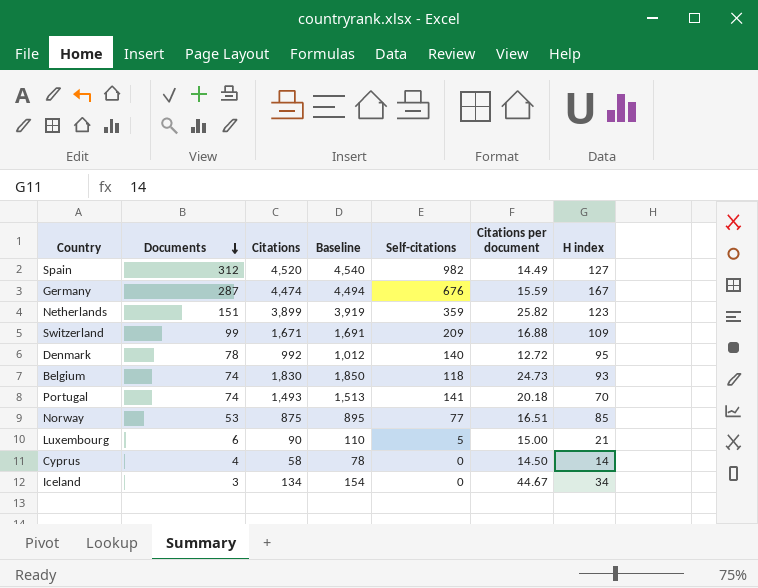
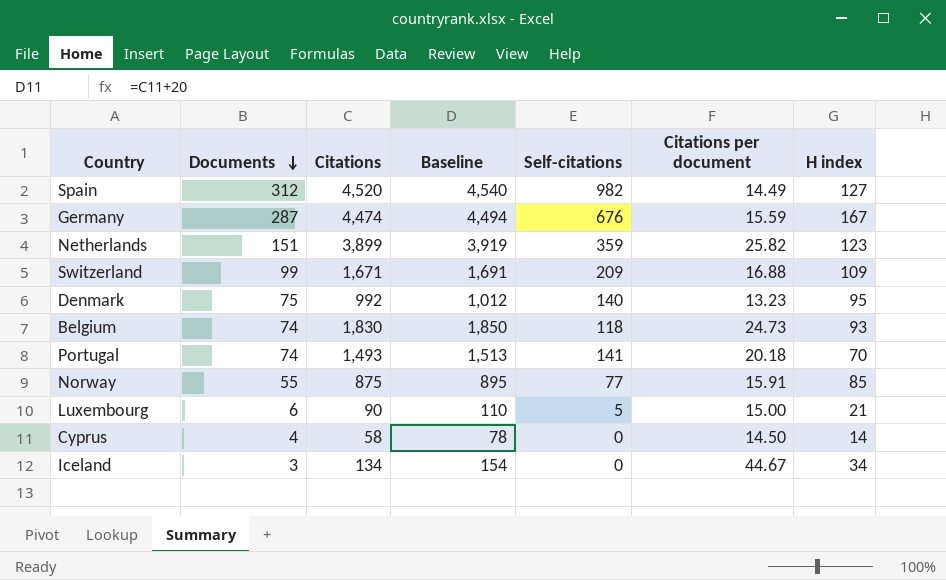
Denmark | Documents: 78 -> 75
Denmark | Citations per document: 12.72 -> 13.23
Norway | Documents: 53 -> 55
Norway | Citations per document: 16.51 -> 15.91

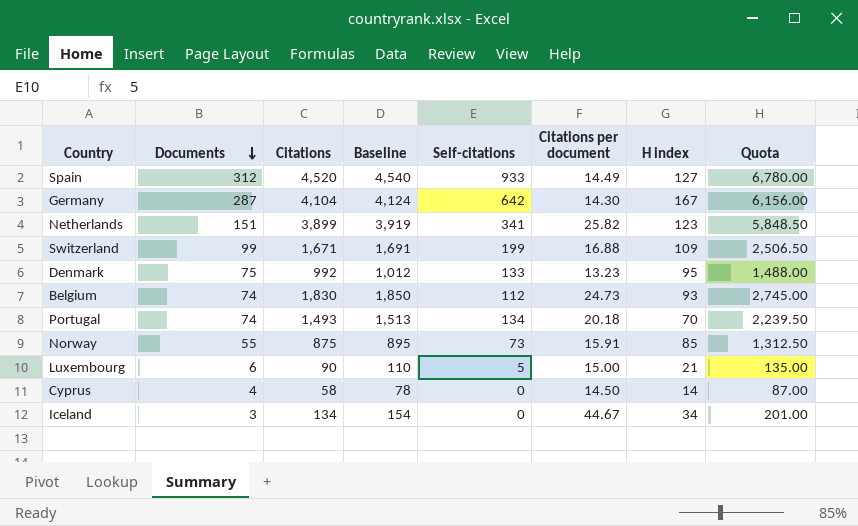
column Quota | formula: none -> [Citations] * 1.5
Spain | Self-citations: 982 -> 933
Germany | Citations: 4,474 -> 4,104
Germany | Baseline: 4,494 -> 4,124
Germany | Self-citations: 676 -> 642
Germany | Citations per document: 15.59 -> 14.30
Netherlands | Self-citations: 359 -> 341
Switzerland | Self-citations: 209 -> 199
Denmark | Self-citations: 140 -> 133
Belgium | Self-citations: 118 -> 112
Portugal | Self-citations: 141 -> 134
Norway | Self-citations: 77 -> 73

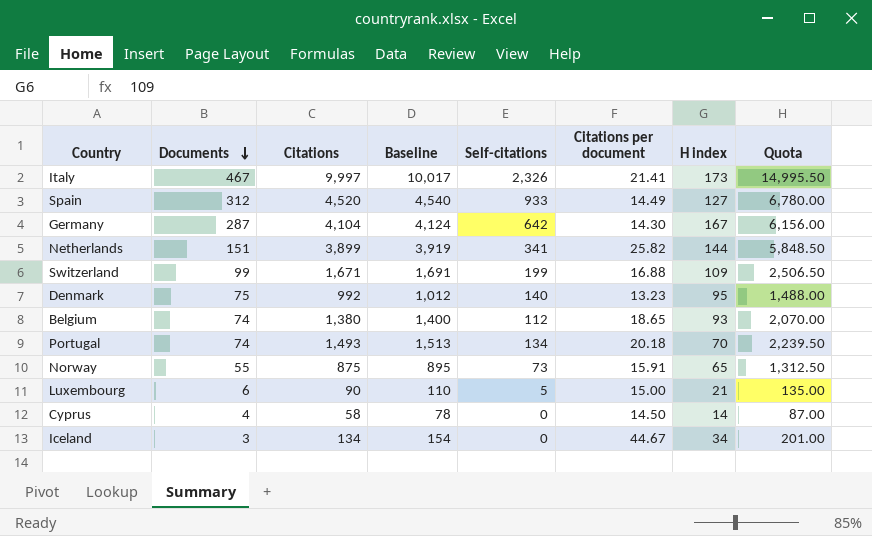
row Italy: none -> 467 | 9,997 | 10,017 | 2,326 | 21.41 | 173 | 14,995.50
Netherlands | H index: 123 -> 144
Denmark | Self-citations: 133 -> 140
Belgium | Citations: 1,830 -> 1,380
Belgium | Baseline: 1,850 -> 1,400
Belgium | Citations per document: 24.73 -> 18.65
Belgium | Quota: 2,745.00 -> 2,070.00
Norway | H index: 85 -> 65

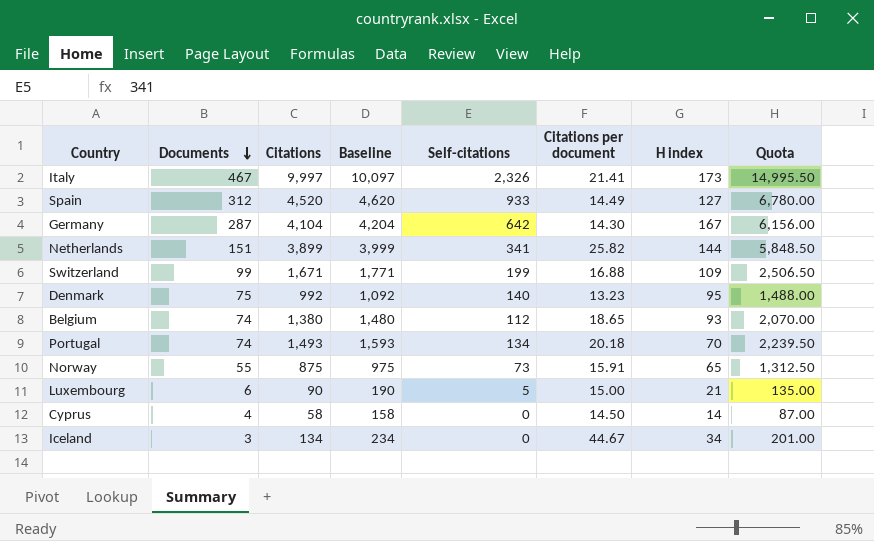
column Baseline | formula: [Citations] + 20 -> [Citations] + 100

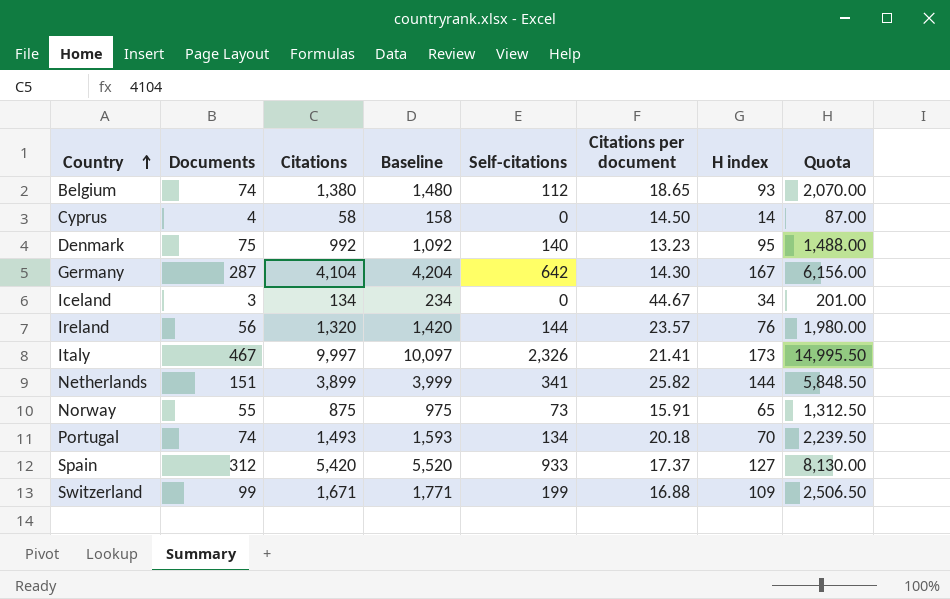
row order: Documents descending -> Country ascending
row Luxembourg: 6 | 90 | 190 | 5 | 15.00 | 21 | 135.00 -> none
row Ireland: none -> 56 | 1,320 | 1,420 | 144 | 23.57 | 76 | 1,980.00
Spain | Citations: 4,520 -> 5,420
Spain | Baseline: 4,620 -> 5,520
Spain | Citations per document: 14.49 -> 17.37
Spain | Quota: 6,780.00 -> 8,130.00

